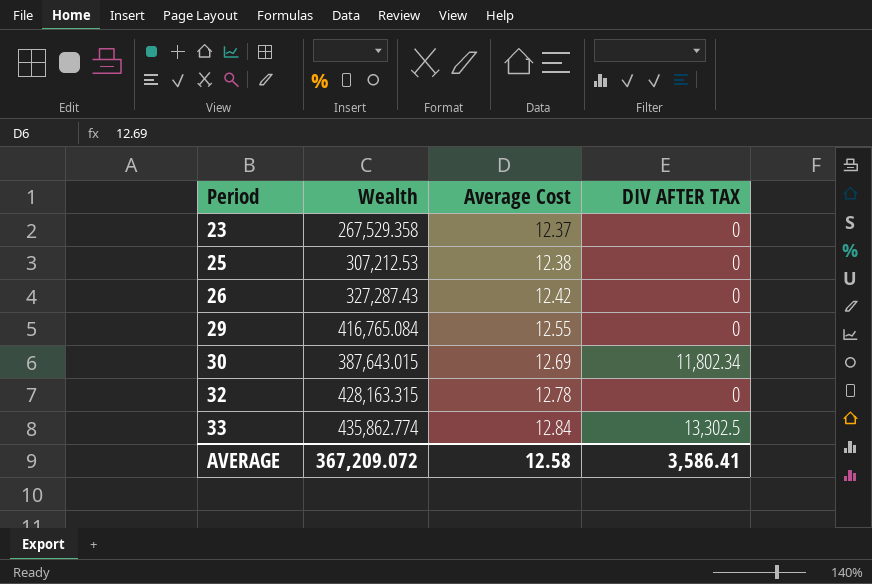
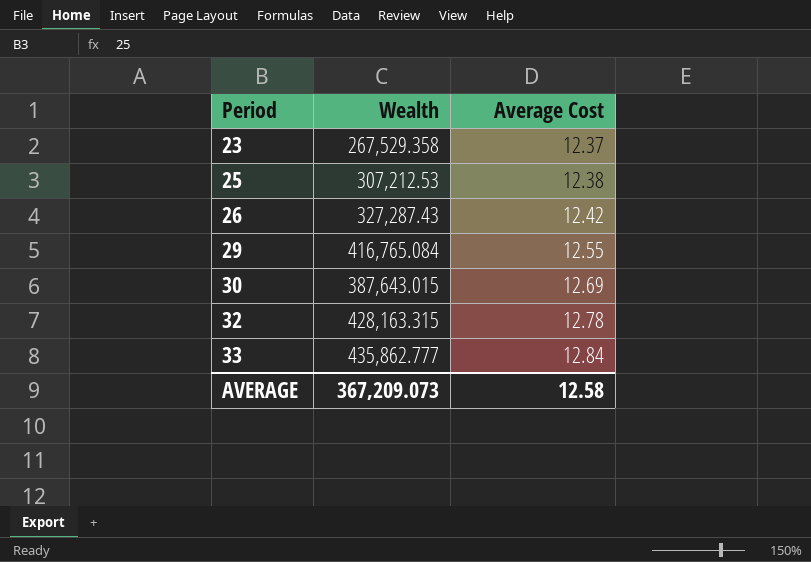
column DIV AFTER TAX | position: 4 -> none
33 | Wealth: 435,862.774 -> 435,862.777
AVERAGE | Wealth: 367,209.072 -> 367,209.073

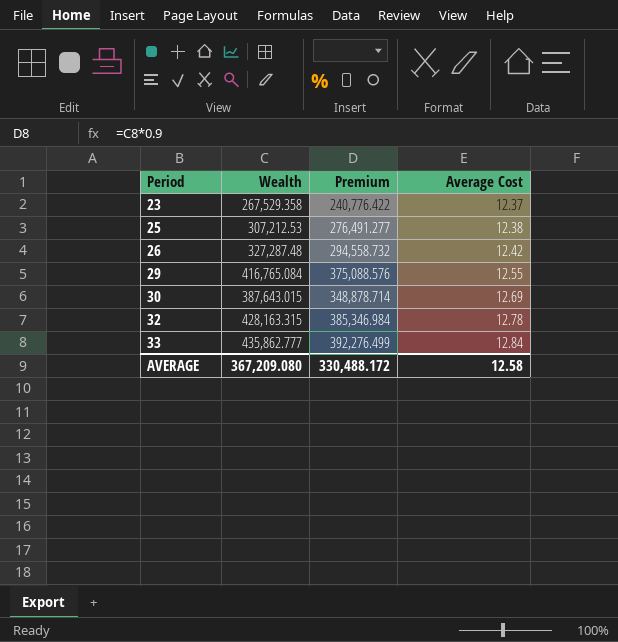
column Premium | formula: none -> [Wealth] * 0.9
26 | Wealth: 327,287.43 -> 327,287.48
AVERAGE | Wealth: 367,209.073 -> 367,209.080

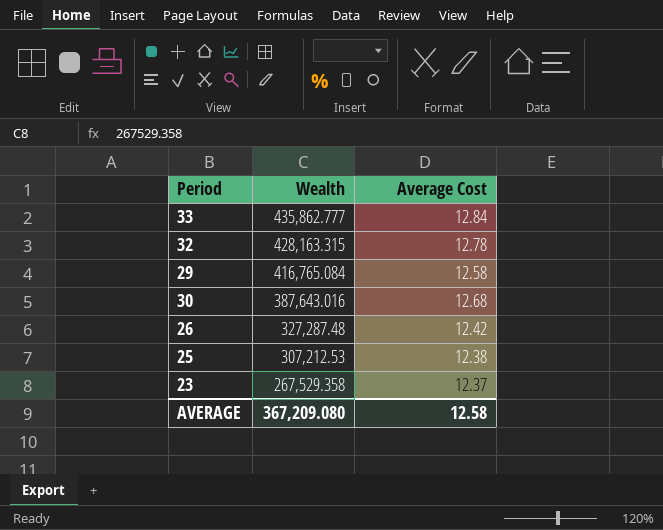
row order: Period ascending -> Wealth descending
column Premium | formula: [Wealth] * 0.9 -> none
29 | Average Cost: 12.55 -> 12.58
30 | Wealth: 387,643.015 -> 387,643.016
30 | Average Cost: 12.69 -> 12.68

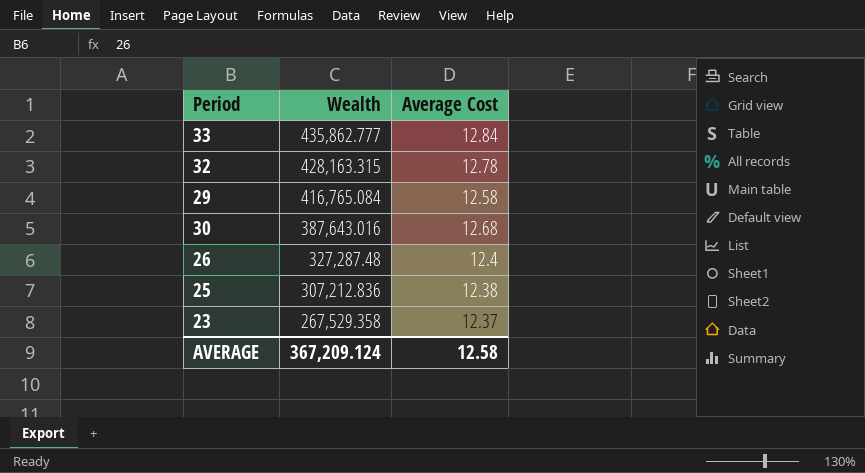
26 | Average Cost: 12.42 -> 12.4
25 | Wealth: 307,212.53 -> 307,212.836
AVERAGE | Wealth: 367,209.080 -> 367,209.124

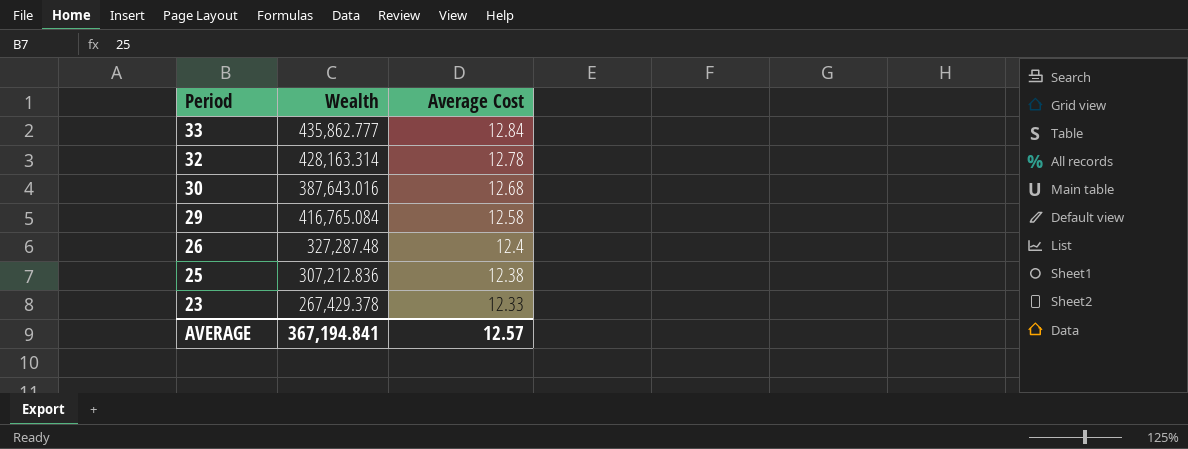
row order: Wealth descending -> Period descending
32 | Wealth: 428,163.315 -> 428,163.314
23 | Wealth: 267,529.358 -> 267,429.378
23 | Average Cost: 12.37 -> 12.33
AVERAGE | Wealth: 367,209.124 -> 367,194.841
AVERAGE | Average Cost: 12.58 -> 12.57

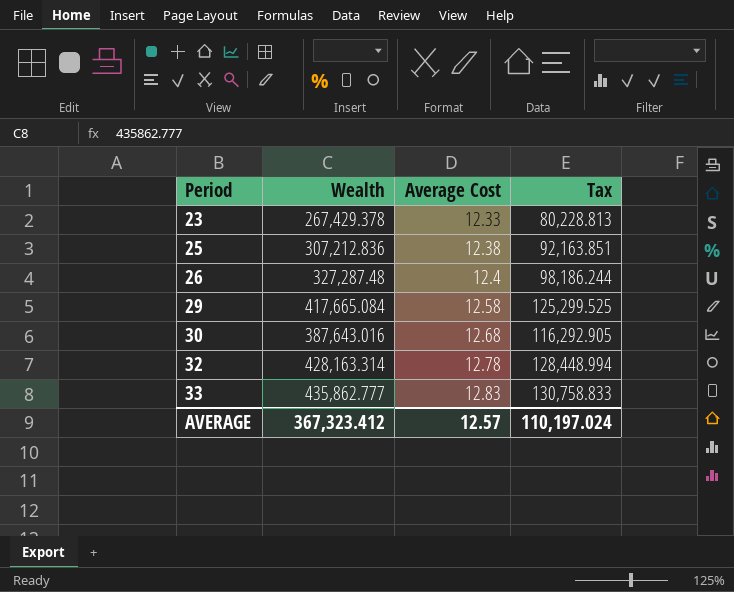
row order: Period descending -> Period ascending
column Tax | formula: none -> [Wealth] * 0.3
29 | Wealth: 416,765.084 -> 417,665.084
33 | Average Cost: 12.84 -> 12.83
AVERAGE | Wealth: 367,194.841 -> 367,323.412

